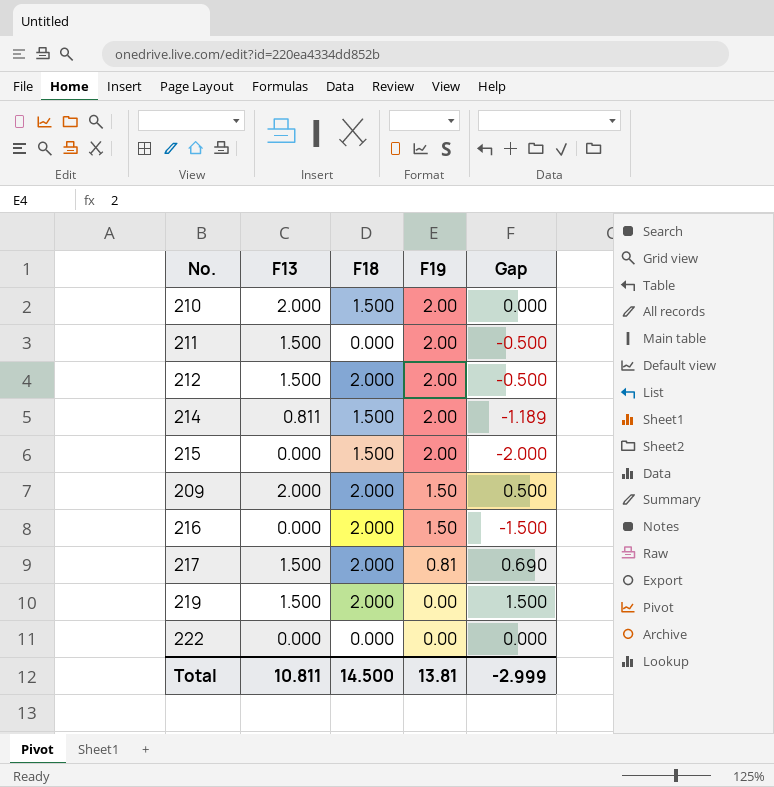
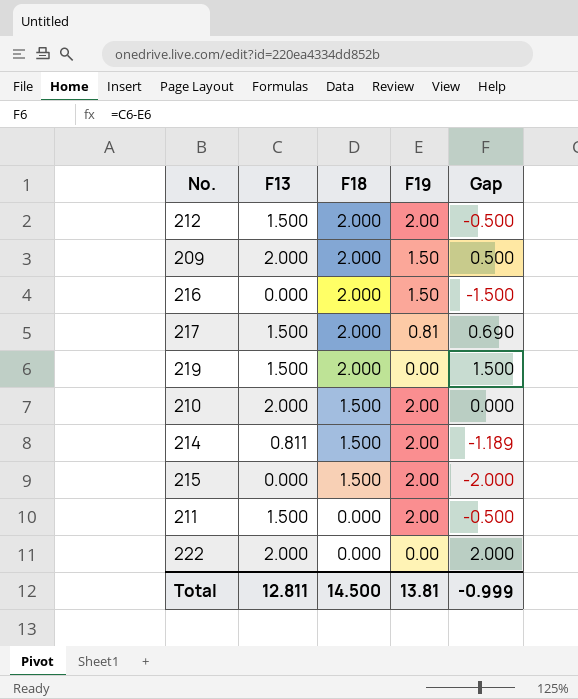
row order: F19 descending -> F18 descending
222 | F13: 0.000 -> 2.000
222 | Gap: 0.000 -> 2.000
Total | F13: 10.811 -> 12.811
Total | Gap: -2.999 -> -0.999

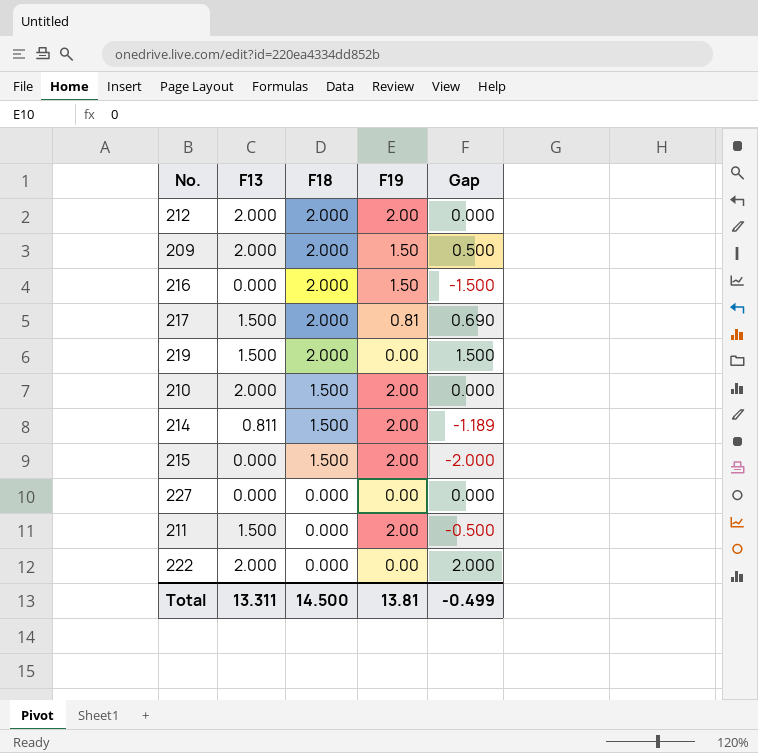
212 | F13: 1.500 -> 2.000
212 | Gap: -0.500 -> 0.000
row 227: none -> 0.000 | 0.000 | 0.00 | 0.000
Total | F13: 12.811 -> 13.311
Total | Gap: -0.999 -> -0.499

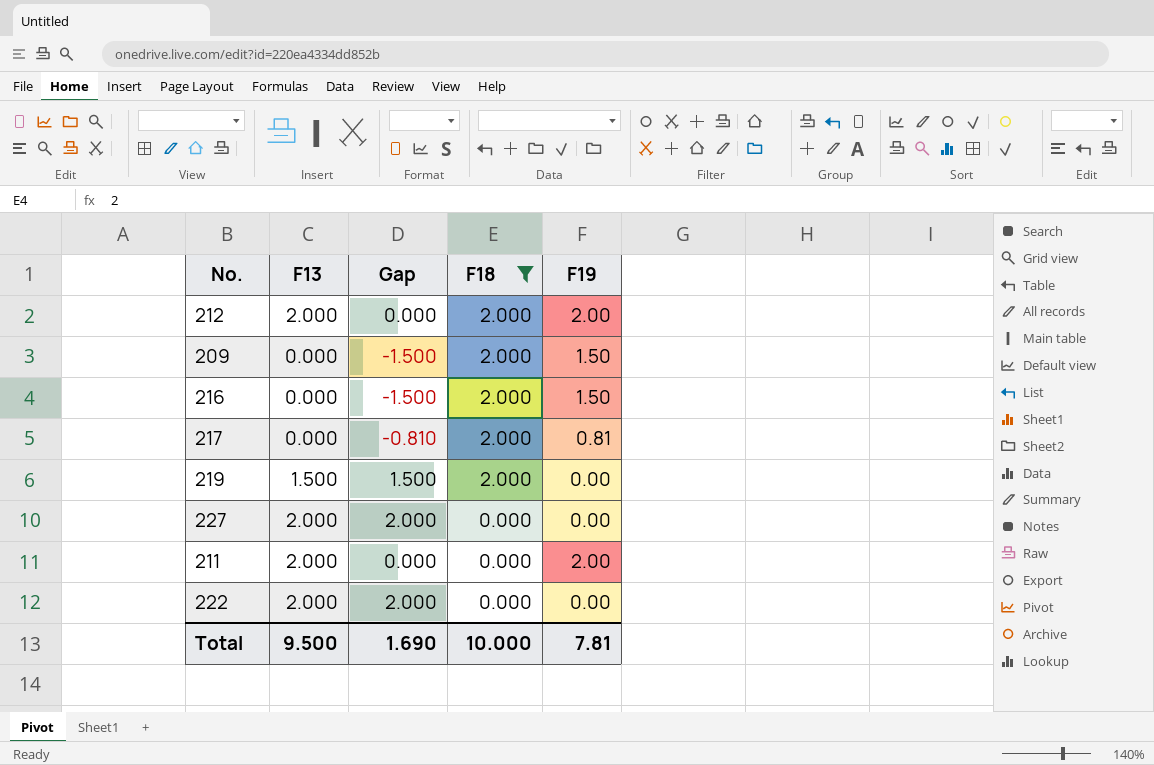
filter: none -> F18 != 1.500
column Gap | position: 5 -> 3
209 | F13: 2.000 -> 0.000
209 | Gap: 0.500 -> -1.500
217 | F13: 1.500 -> 0.000
217 | Gap: 0.690 -> -0.810
227 | F13: 0.000 -> 2.000
227 | Gap: 0.000 -> 2.000
211 | F13: 1.500 -> 2.000
211 | Gap: -0.500 -> 0.000
Total | F13: 13.311 -> 9.500
Total | Gap: -0.499 -> 1.690
Total | F18: 14.500 -> 10.000
Total | F19: 13.81 -> 7.81

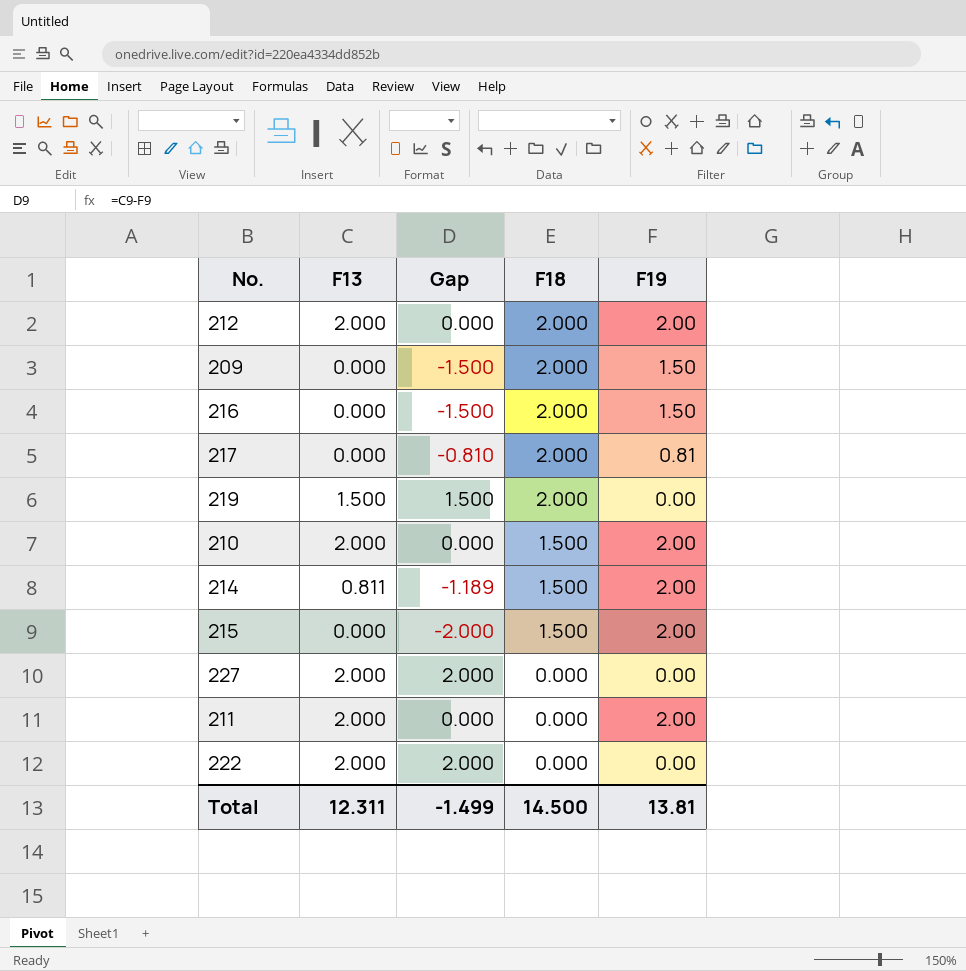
filter: F18 != 1.500 -> none
Total | F13: 9.500 -> 12.311
Total | Gap: 1.690 -> -1.499
Total | F18: 10.000 -> 14.500
Total | F19: 7.81 -> 13.81

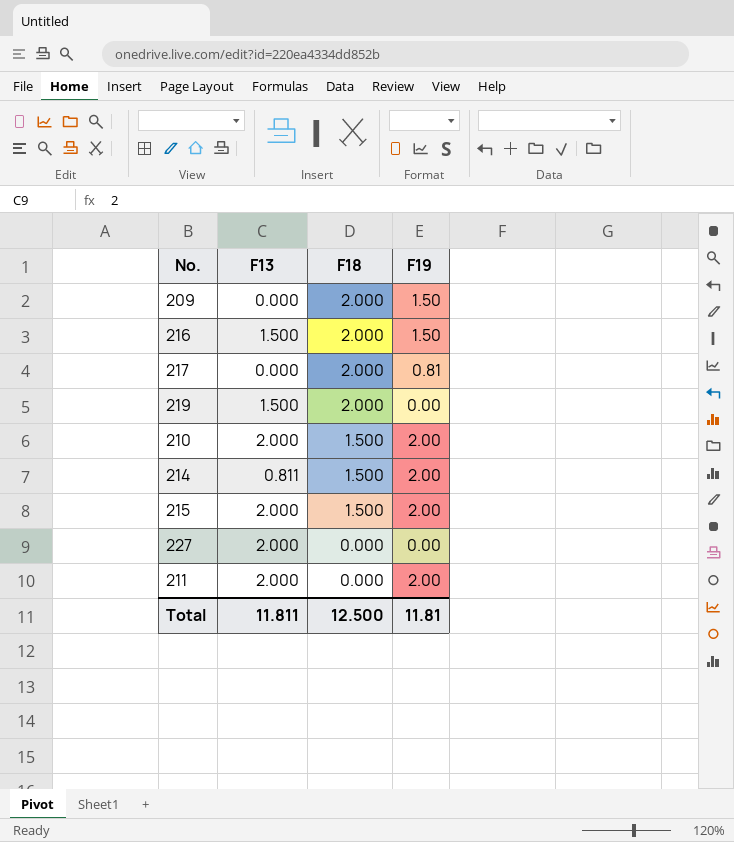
column Gap | formula: [F13] - [F19] -> none
row 212: 2.000 | 0.000 | 2.000 | 2.00 -> none
row 222: 2.000 | 2.000 | 0.000 | 0.00 -> none
216 | F13: 0.000 -> 1.500
215 | F13: 0.000 -> 2.000
Total | F13: 12.311 -> 11.811
Total | F18: 14.500 -> 12.500
Total | F19: 13.81 -> 11.81

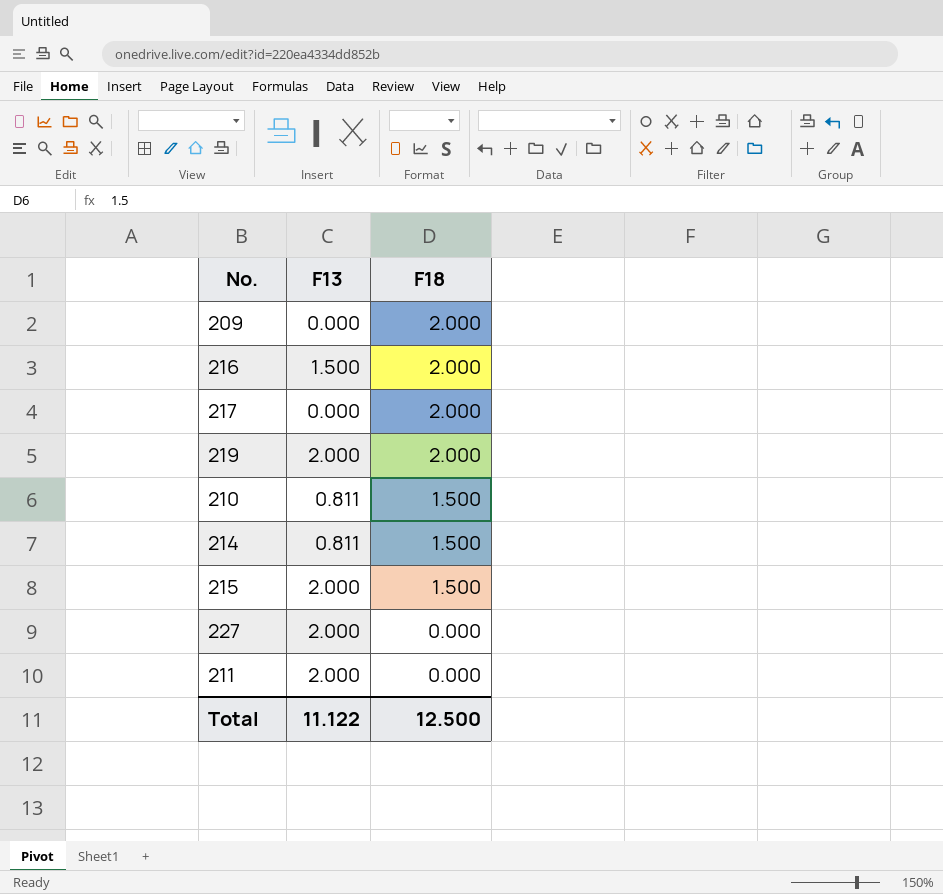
column F19 | position: 4 -> none
219 | F13: 1.500 -> 2.000
210 | F13: 2.000 -> 0.811
Total | F13: 11.811 -> 11.122

